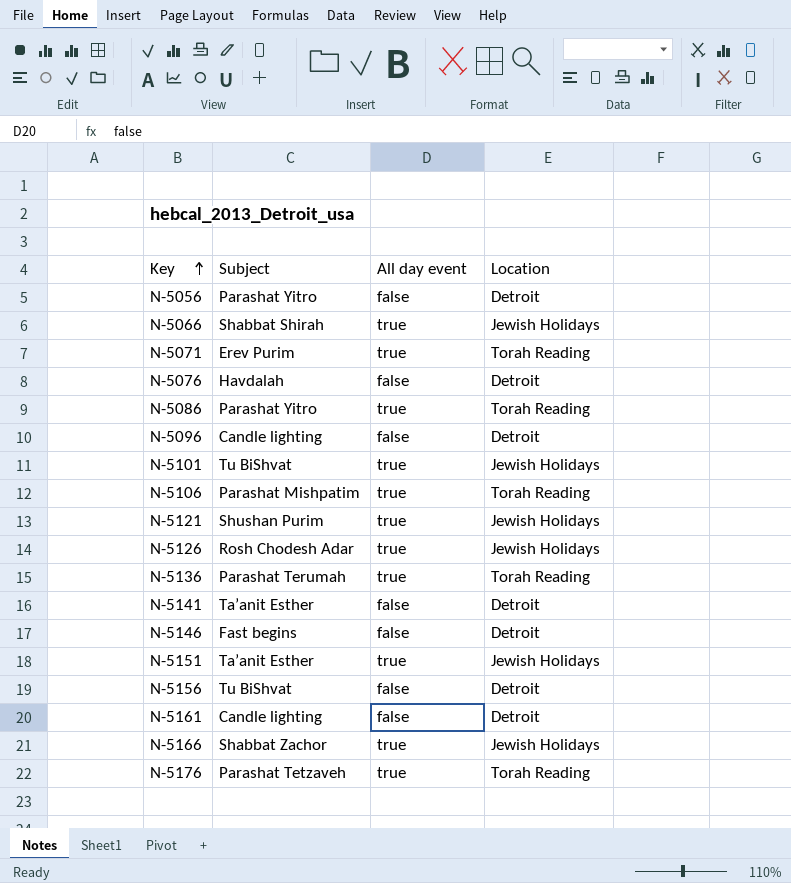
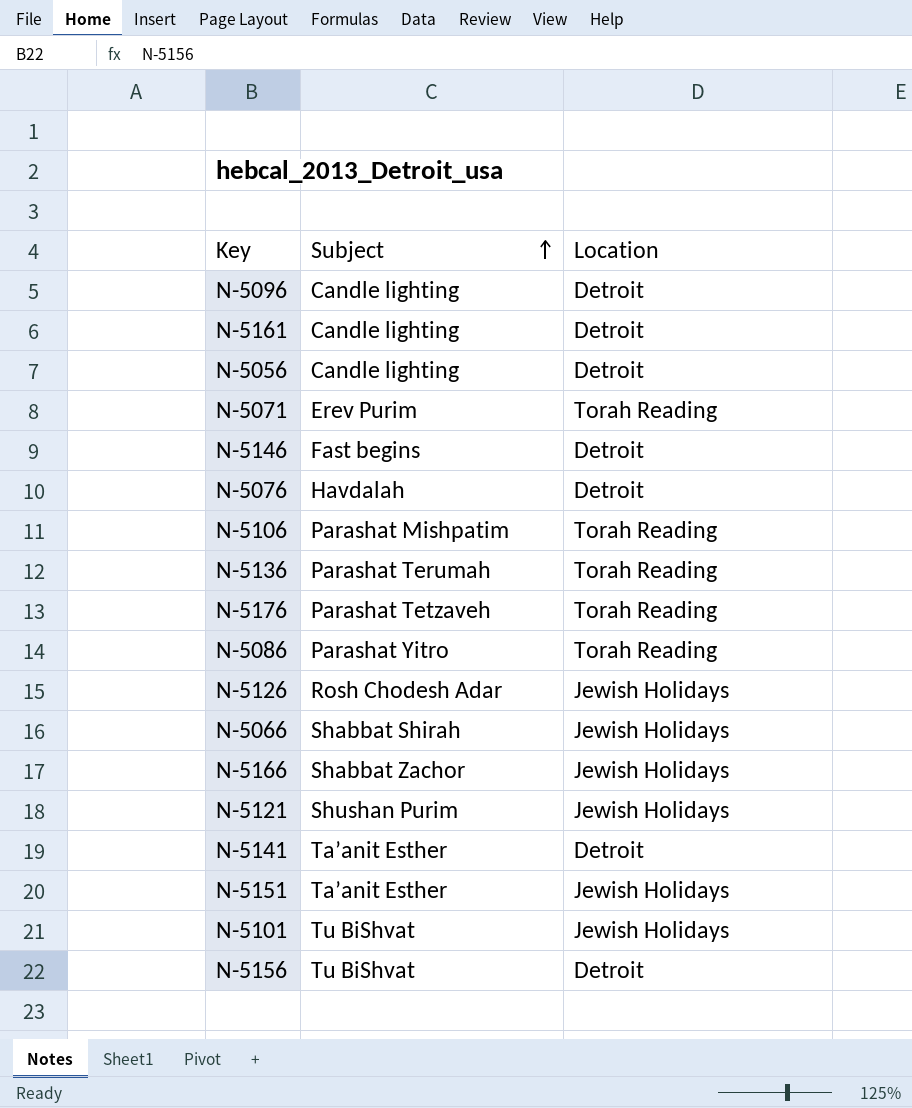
row order: Key ascending -> Subject ascending
column All day event | position: 3 -> none
N-5056 | Subject: Parashat Yitro -> Candle lighting

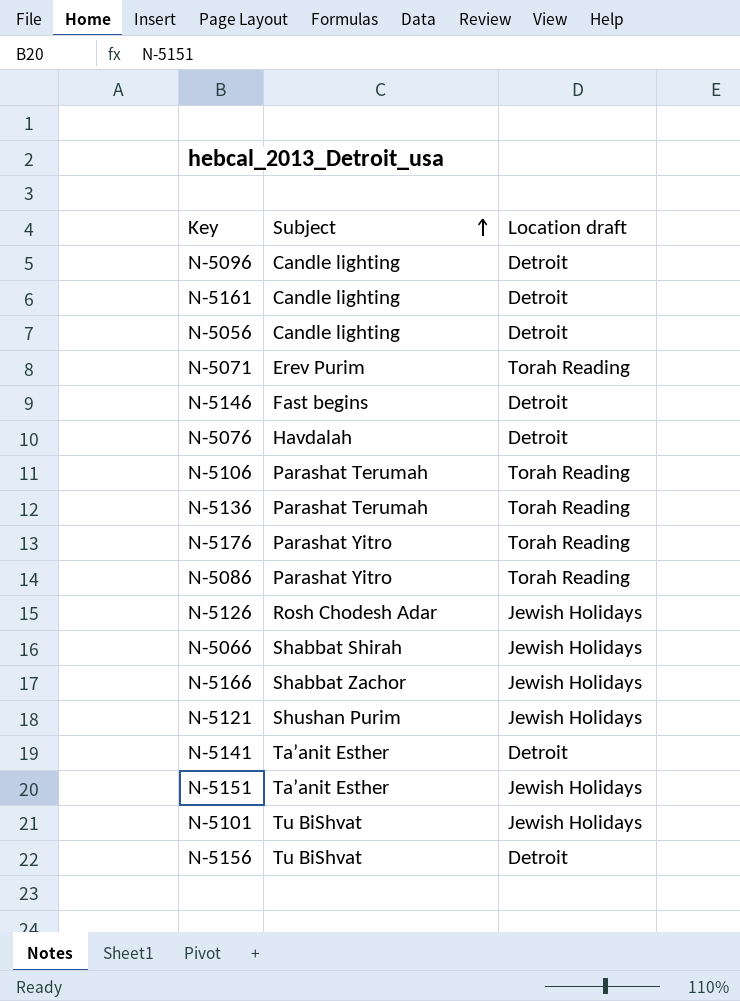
column name: Location -> Location draft
N-5106 | Subject: Parashat Mishpatim -> Parashat Terumah
N-5176 | Subject: Parashat Tetzaveh -> Parashat Yitro

